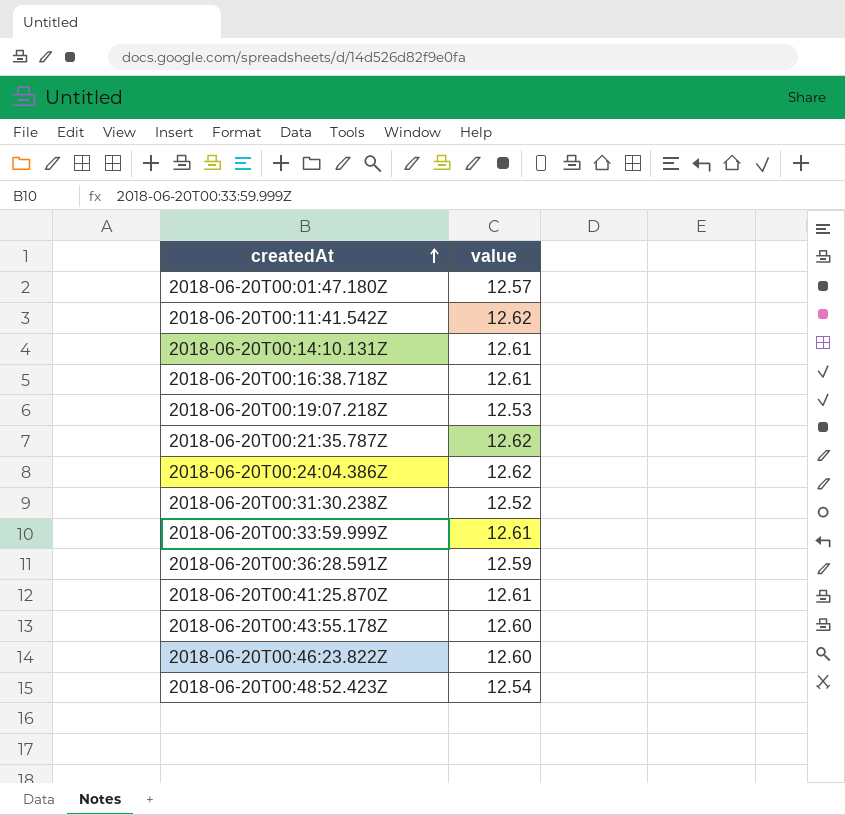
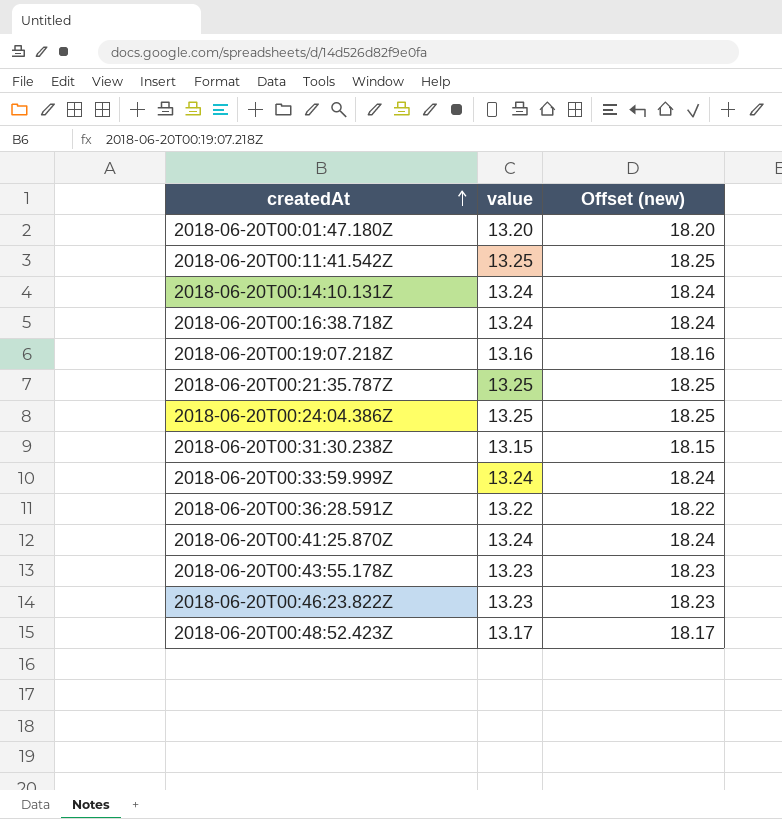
column Offset (new) | formula: none -> [value] + 5
2018-06-20T00:01:47.180Z | value: 12.57 -> 13.20
2018-06-20T00:11:41.542Z | value: 12.62 -> 13.25
2018-06-20T00:14:10.131Z | value: 12.61 -> 13.24
2018-06-20T00:16:38.718Z | value: 12.61 -> 13.24
2018-06-20T00:19:07.218Z | value: 12.53 -> 13.16
2018-06-20T00:21:35.787Z | value: 12.62 -> 13.25
2018-06-20T00:24:04.386Z | value: 12.62 -> 13.25
2018-06-20T00:31:30.238Z | value: 12.52 -> 13.15
2018-06-20T00:33:59.999Z | value: 12.61 -> 13.24
2018-06-20T00:36:28.591Z | value: 12.59 -> 13.22
2018-06-20T00:41:25.870Z | value: 12.61 -> 13.24
2018-06-20T00:43:55.178Z | value: 12.60 -> 13.23
2018-06-20T00:46:23.822Z | value: 12.60 -> 13.23
2018-06-20T00:48:52.423Z | value: 12.54 -> 13.17

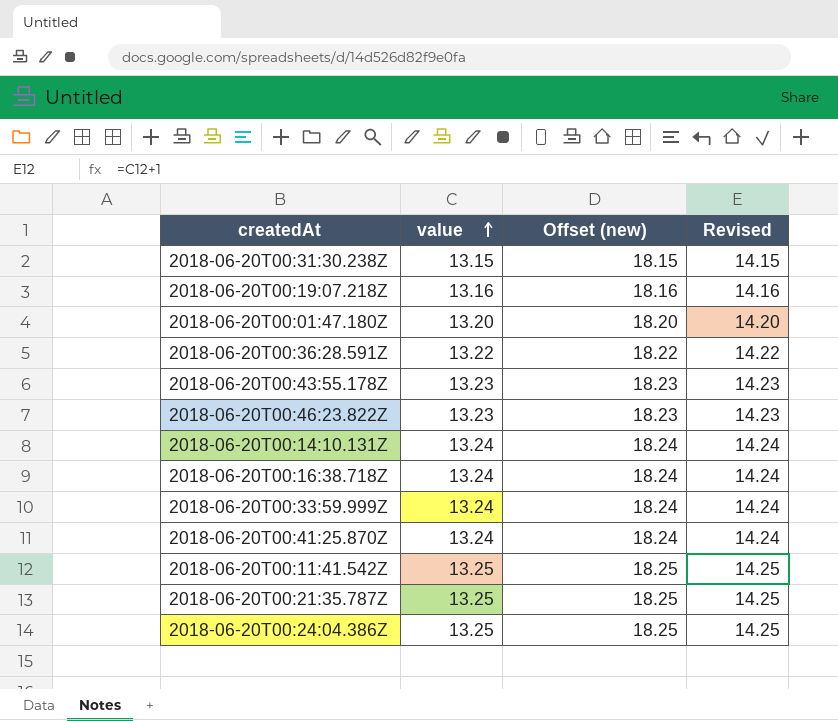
row order: createdAt ascending -> value ascending
column Revised | formula: none -> [value] + 1
row 2018-06-20T00:48:52.423Z: 13.17 | 18.17 -> none

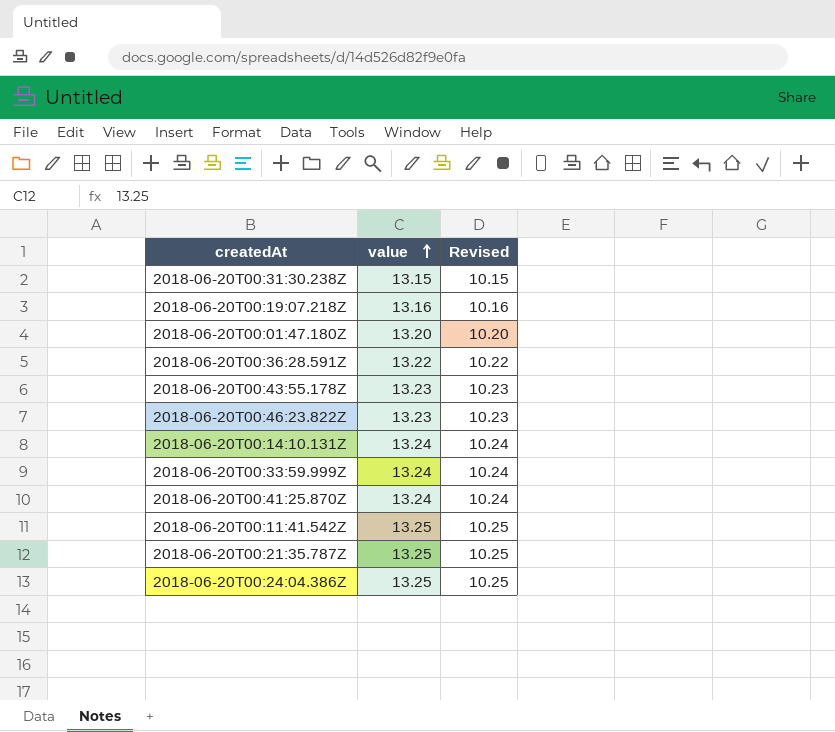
column Offset (new) | formula: [value] + 5 -> none
column Revised | formula: [value] + 1 -> [value] - 3
row 2018-06-20T00:16:38.718Z: 13.24 | 18.24 | 14.24 -> none

